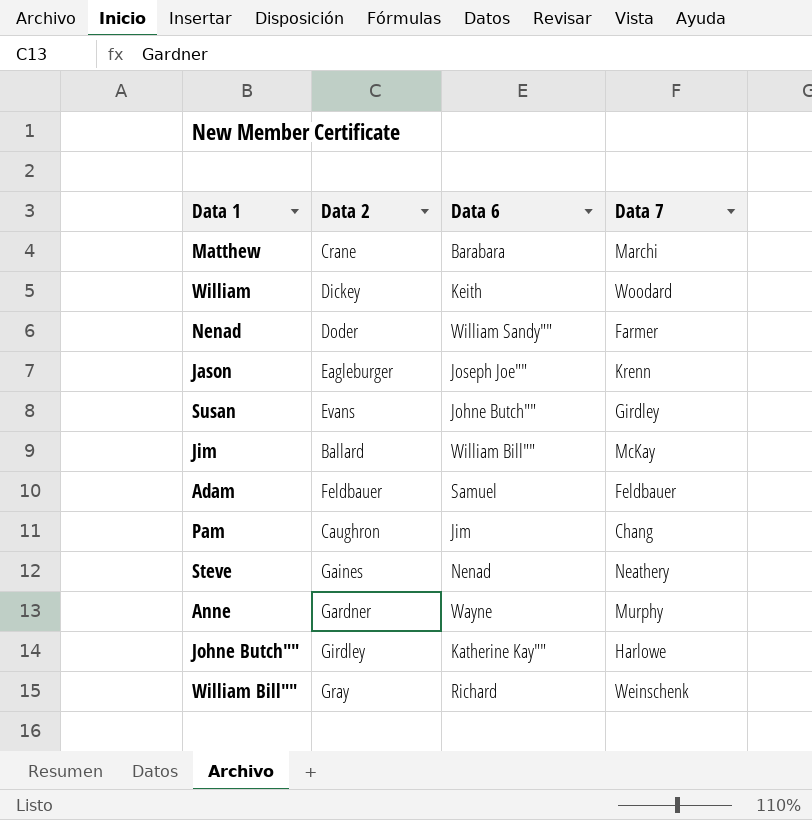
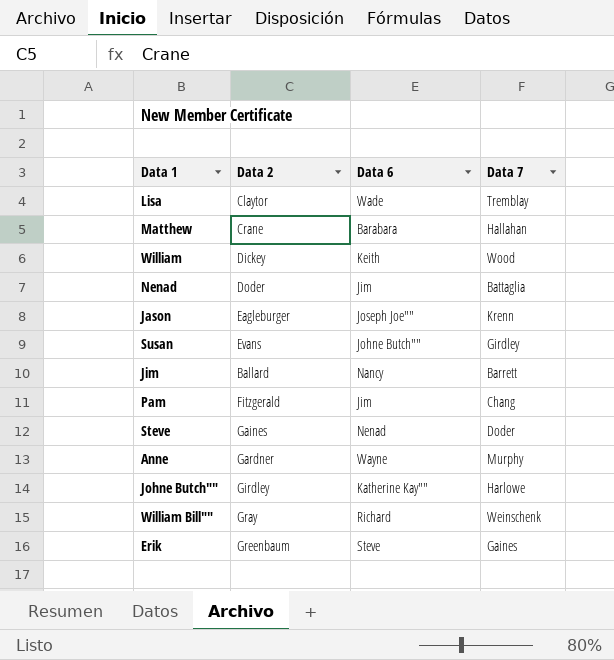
row Adam: Feldbauer | Samuel | Feldbauer -> none
row Lisa: none -> Claytor | Wade | Tremblay
Matthew | Data 7: Marchi -> Hallahan
William | Data 7: Woodard -> Wood
Nenad | Data 6: William Sandy"" -> Jim
Nenad | Data 7: Farmer -> Battaglia
Jim | Data 6: William Bill"" -> Nancy
Jim | Data 7: McKay -> Barrett
Pam | Data 2: Caughron -> Fitzgerald
Steve | Data 7: Neathery -> Doder
row Erik: none -> Greenbaum | Steve | Gaines

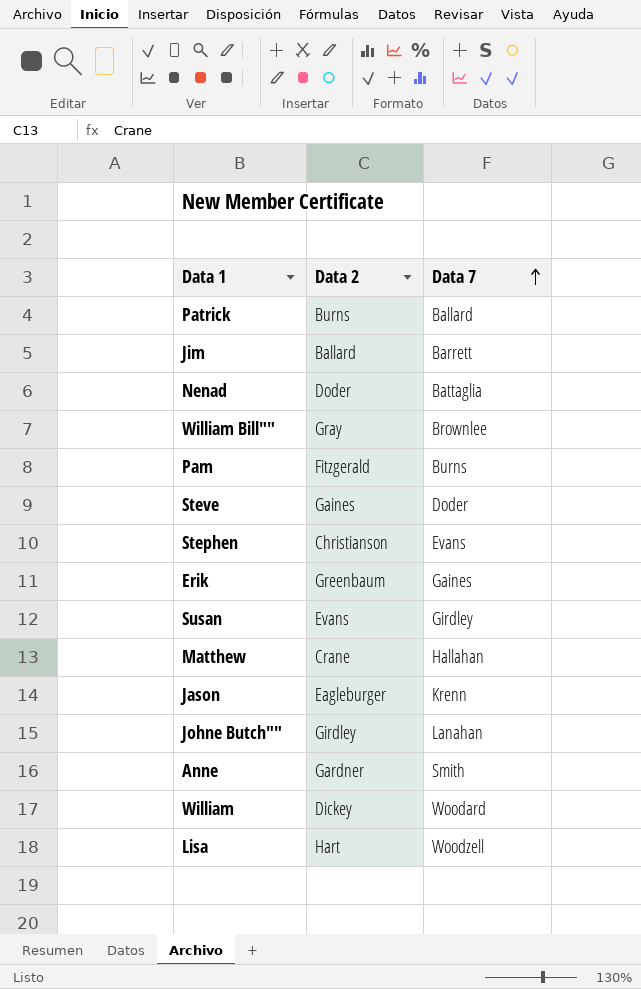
row order: none -> Data 7 ascending
column Data 6 | position: 3 -> none
row Patrick: none -> Burns | Ballard
William Bill"" | Data 7: Weinschenk -> Brownlee
Pam | Data 7: Chang -> Burns
row Stephen: none -> Christianson | Evans
Johne Butch"" | Data 7: Harlowe -> Lanahan
Anne | Data 7: Murphy -> Smith
William | Data 7: Wood -> Woodard
Lisa | Data 2: Claytor -> Hart
Lisa | Data 7: Tremblay -> Woodzell

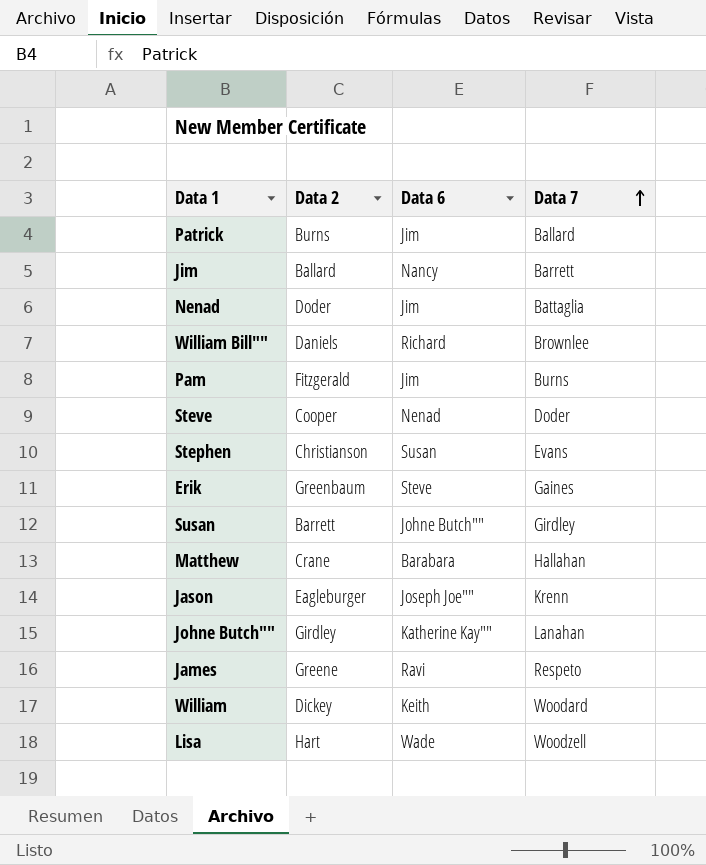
column Data 6 | position: none -> 3
row Anne: Gardner | Smith -> none
William Bill"" | Data 2: Gray -> Daniels
Steve | Data 2: Gaines -> Cooper
Susan | Data 2: Evans -> Barrett
row James: none -> Greene | Ravi | Respeto

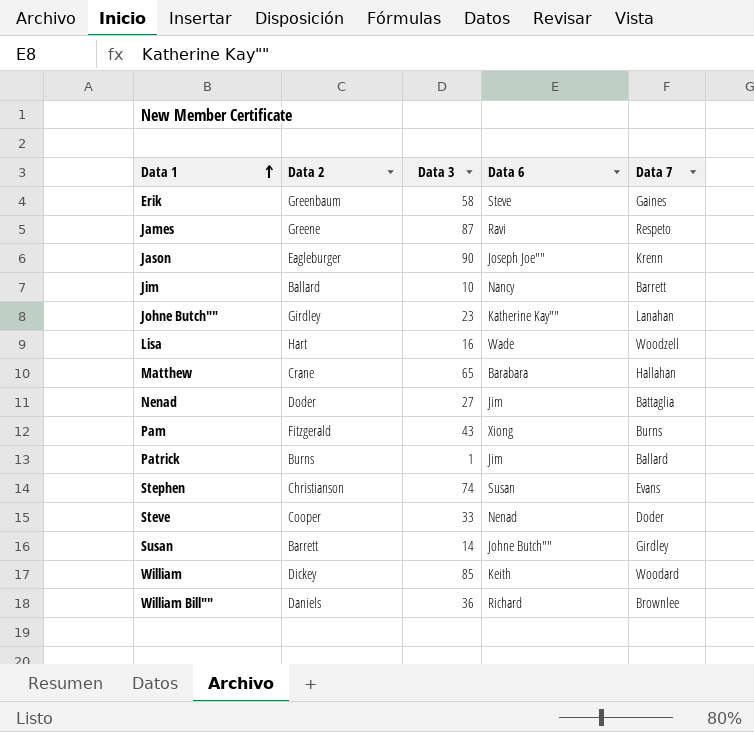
row order: Data 7 ascending -> Data 1 ascending
column Data 3 | position: none -> 3
Pam | Data 6: Jim -> Xiong

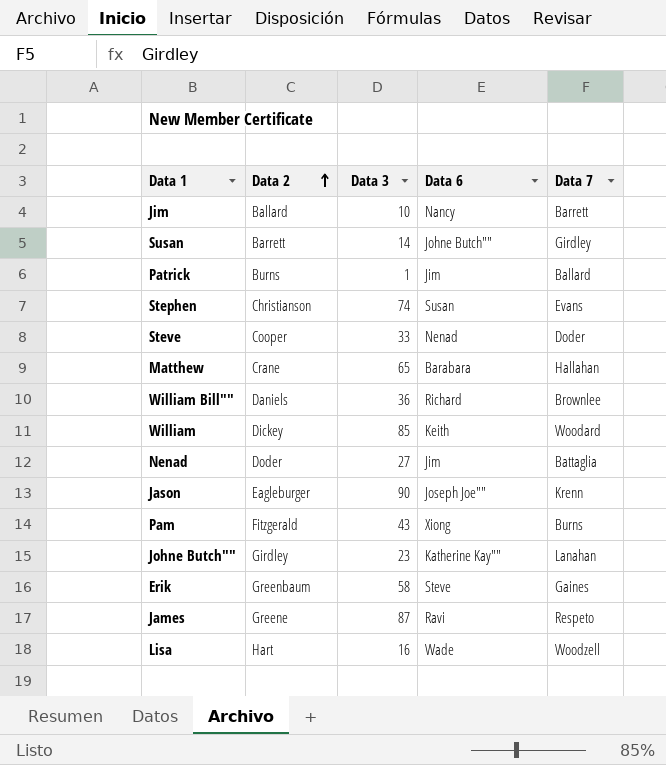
row order: Data 1 ascending -> Data 2 ascending

